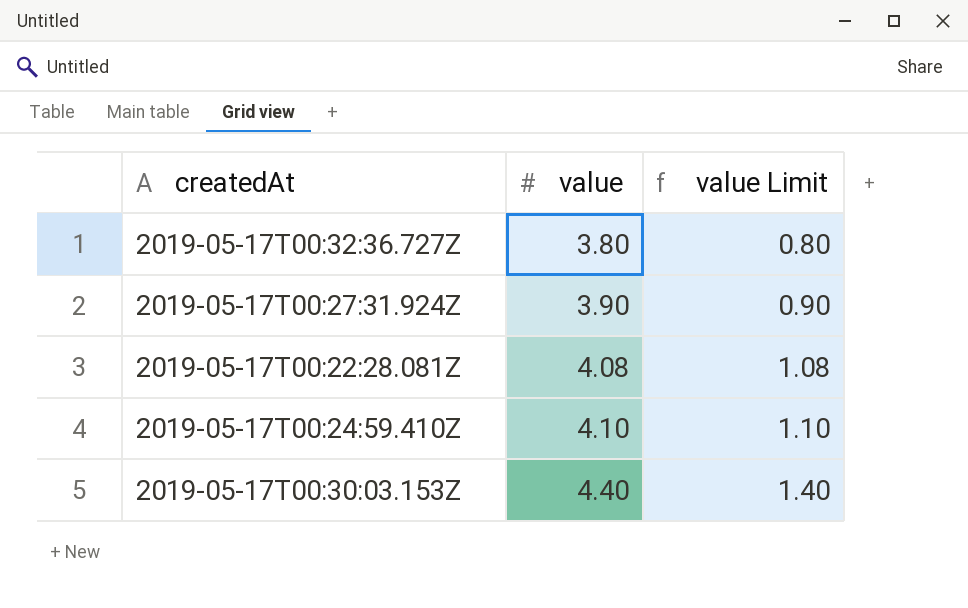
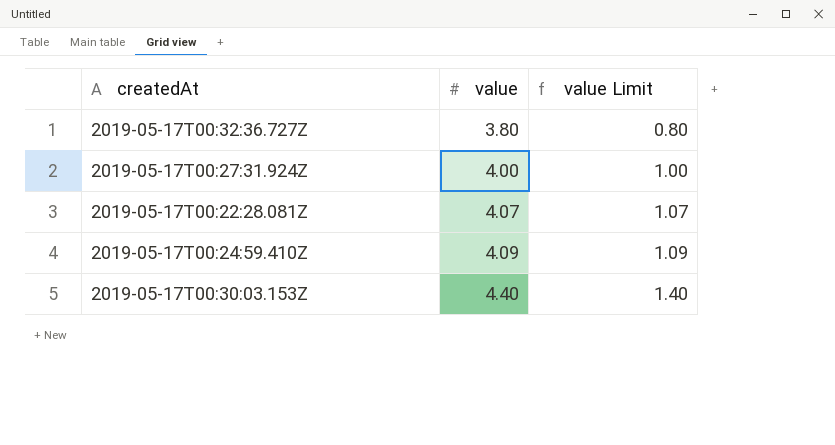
2019-05-17T00:27:31.924Z | value: 3.90 -> 4.00
2019-05-17T00:27:31.924Z | value Limit: 0.90 -> 1.00
2019-05-17T00:22:28.081Z | value: 4.08 -> 4.07
2019-05-17T00:22:28.081Z | value Limit: 1.08 -> 1.07
2019-05-17T00:24:59.410Z | value: 4.10 -> 4.09
2019-05-17T00:24:59.410Z | value Limit: 1.10 -> 1.09

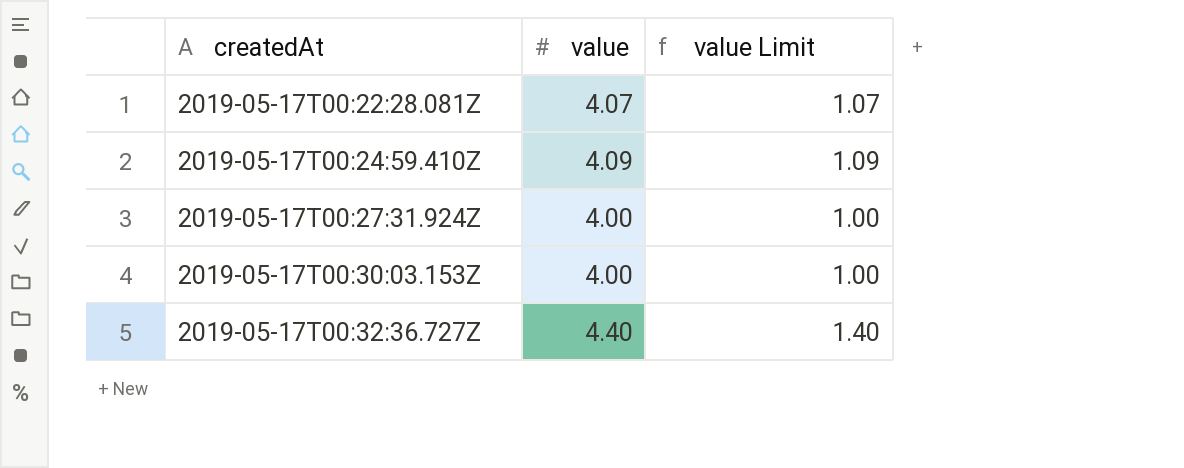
row order: value ascending -> createdAt ascending
2019-05-17T00:30:03.153Z | value: 4.40 -> 4.00
2019-05-17T00:30:03.153Z | value Limit: 1.40 -> 1.00
2019-05-17T00:32:36.727Z | value: 3.80 -> 4.40
2019-05-17T00:32:36.727Z | value Limit: 0.80 -> 1.40

